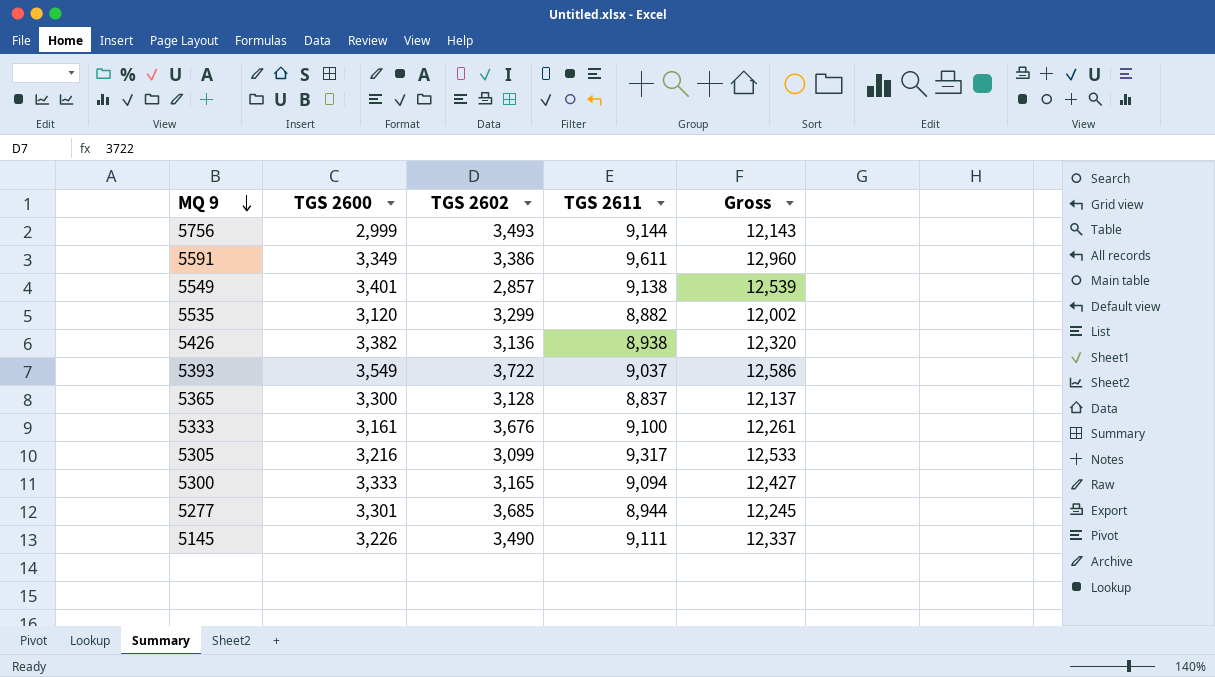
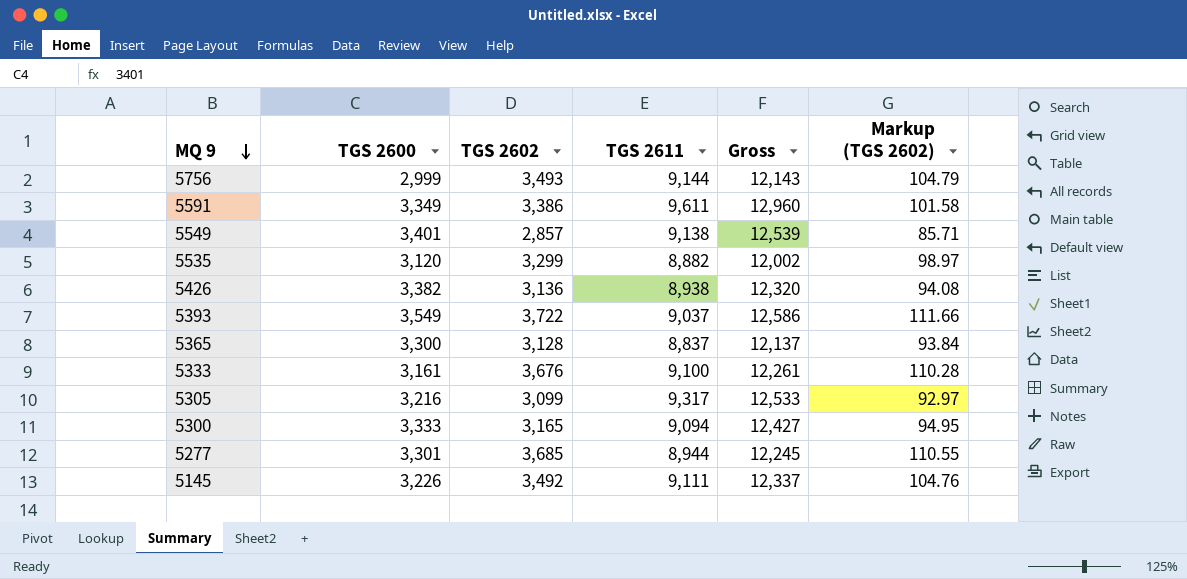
column Markup (TGS 2602) | formula: none -> [TGS 2602] * 0.03
5145 | TGS 2602: 3,490 -> 3,492

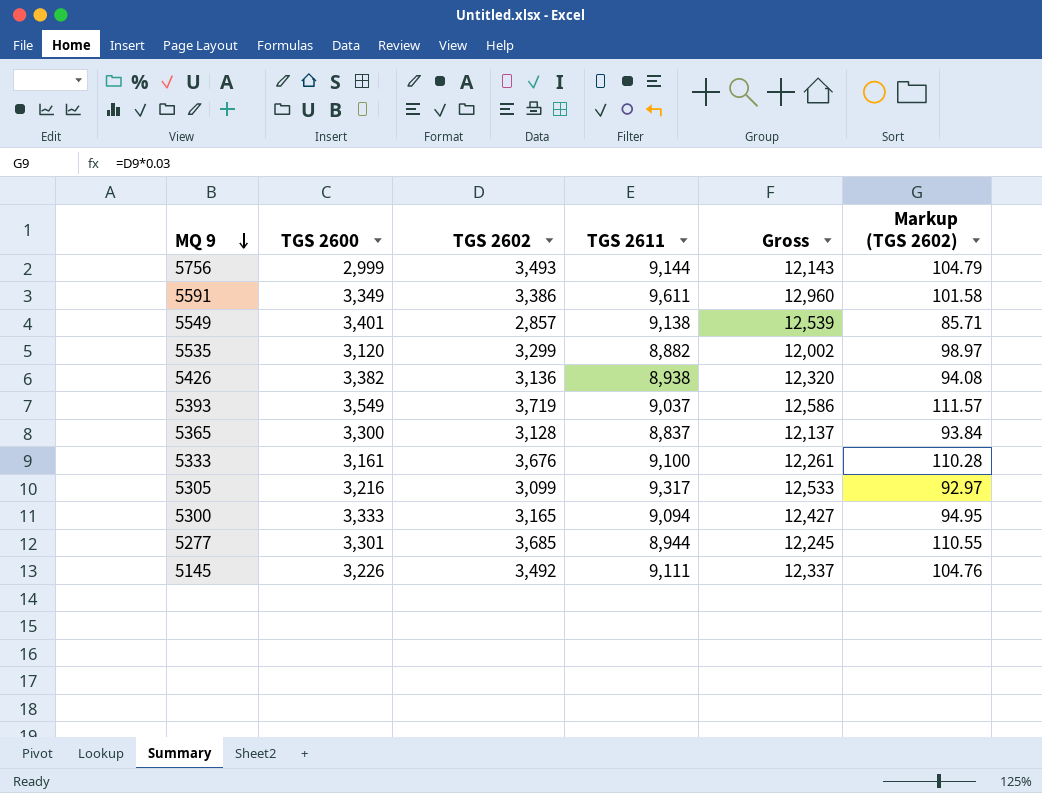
5393 | TGS 2602: 3,722 -> 3,719
5393 | Markup (TGS 2602): 111.66 -> 111.57

